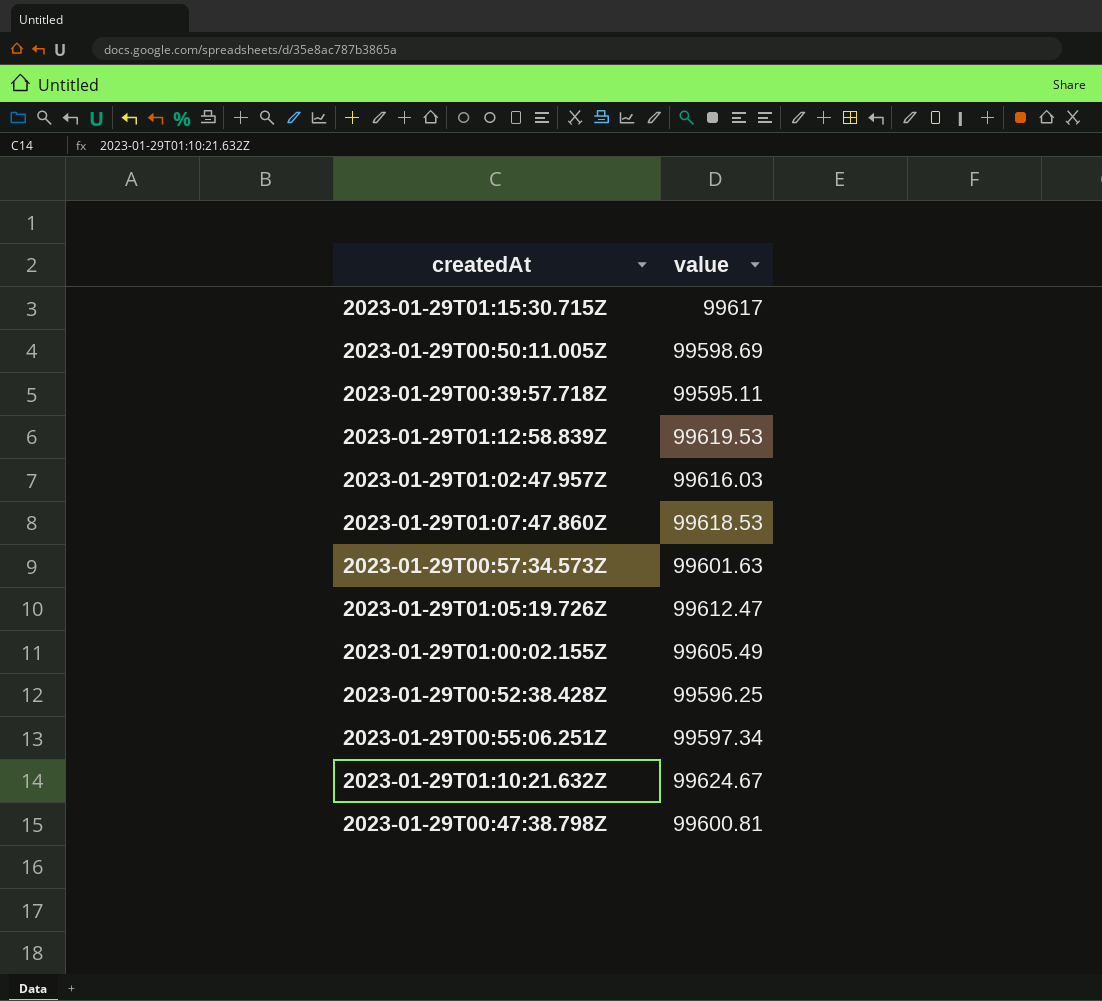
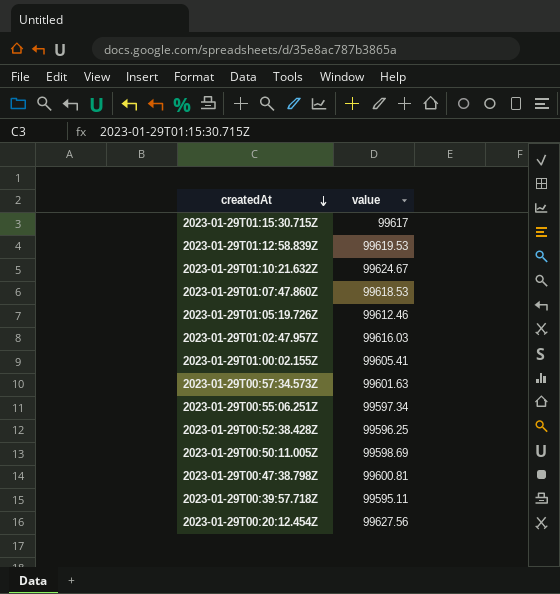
row order: none -> createdAt descending
2023-01-29T01:05:19.726Z | value: 99612.47 -> 99612.46
2023-01-29T01:00:02.155Z | value: 99605.49 -> 99605.41
row 2023-01-29T00:20:12.454Z: none -> 99627.56

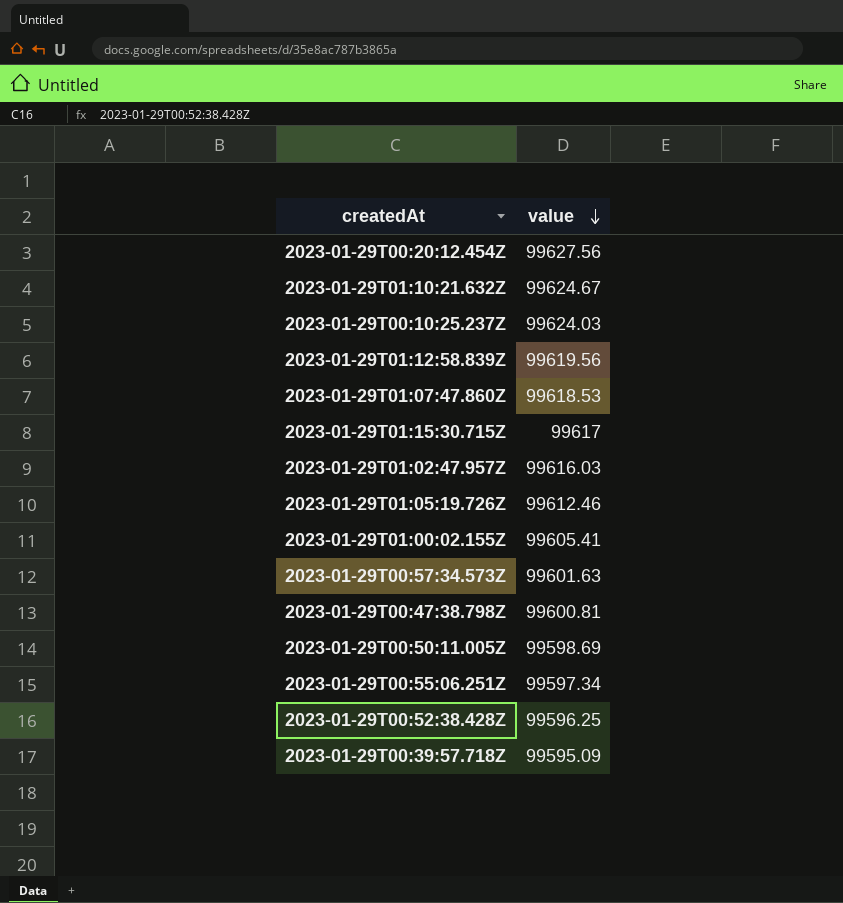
row order: createdAt descending -> value descending
row 2023-01-29T00:10:25.237Z: none -> 99624.03
2023-01-29T01:12:58.839Z | value: 99619.53 -> 99619.56
2023-01-29T00:39:57.718Z | value: 99595.11 -> 99595.09

